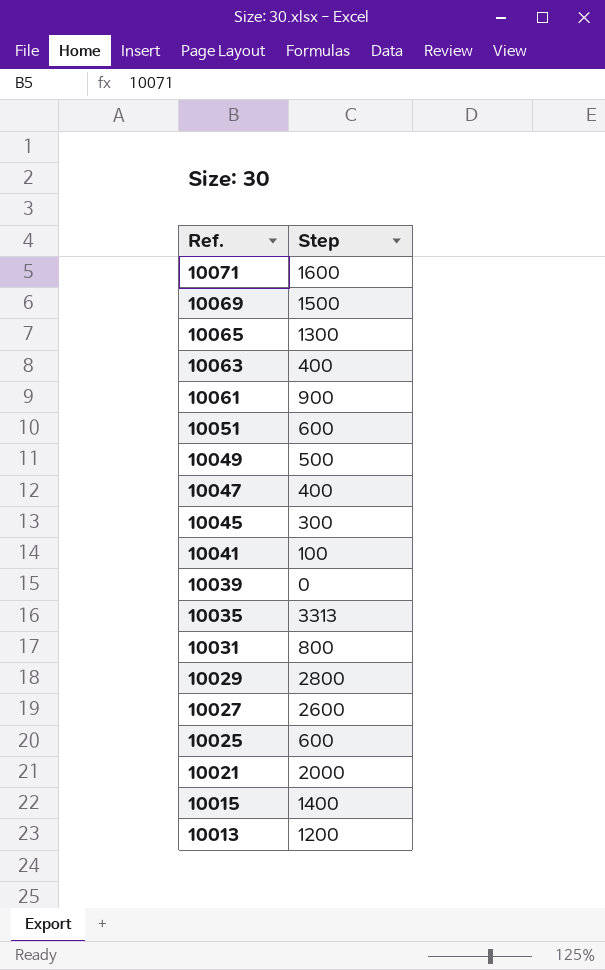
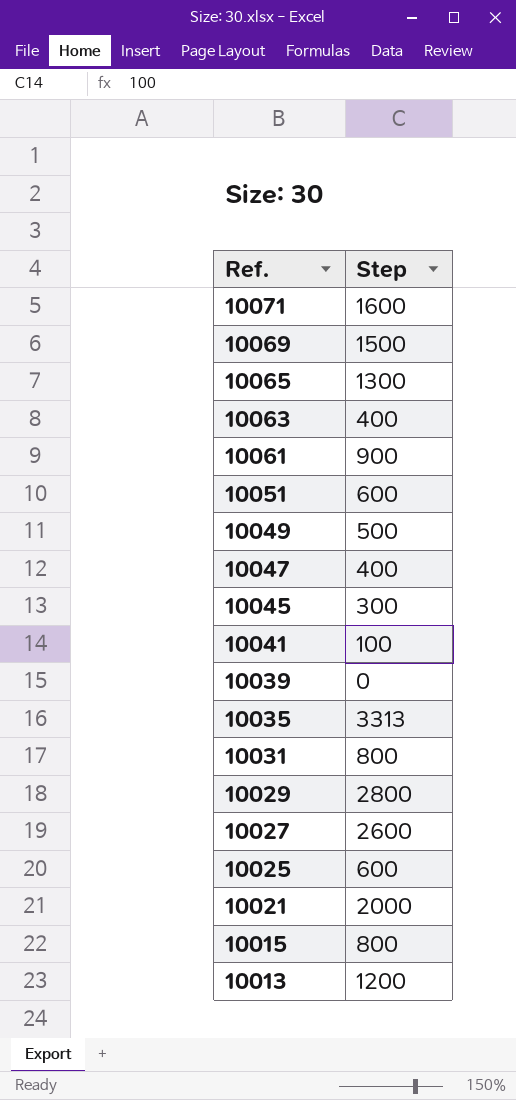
10015 | Step: 1400 -> 800

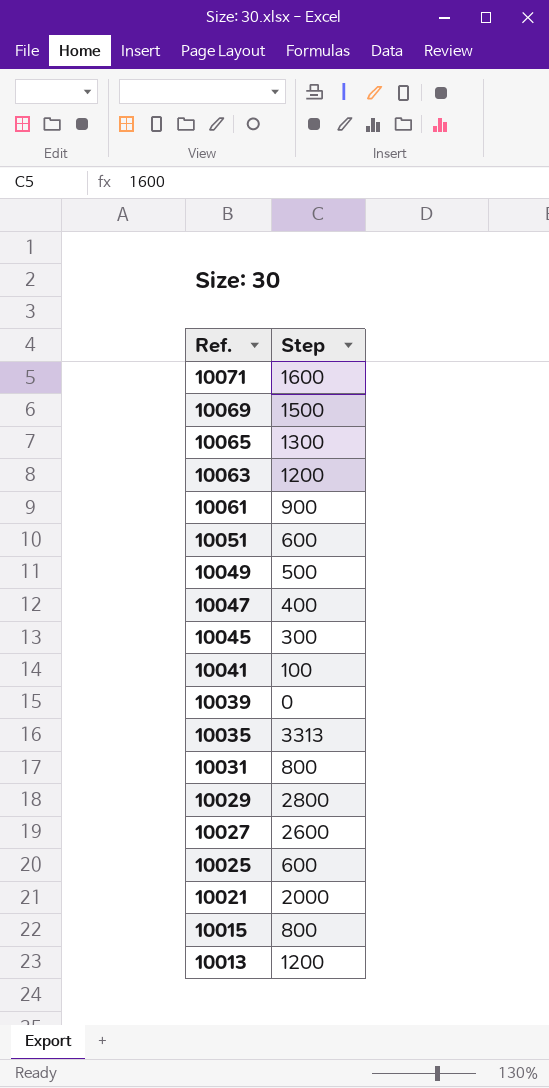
10063 | Step: 400 -> 1200

